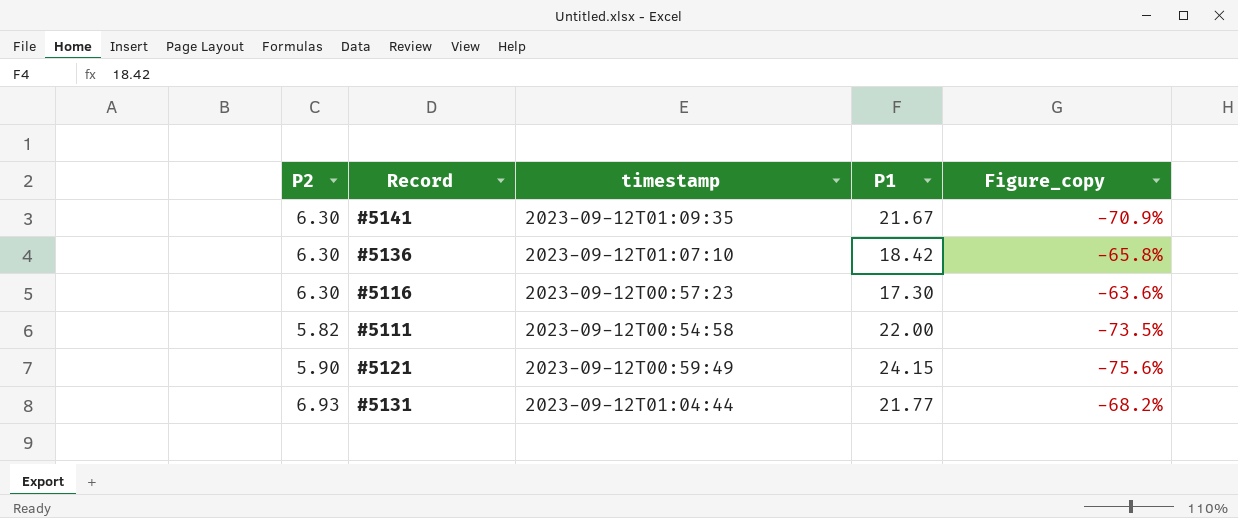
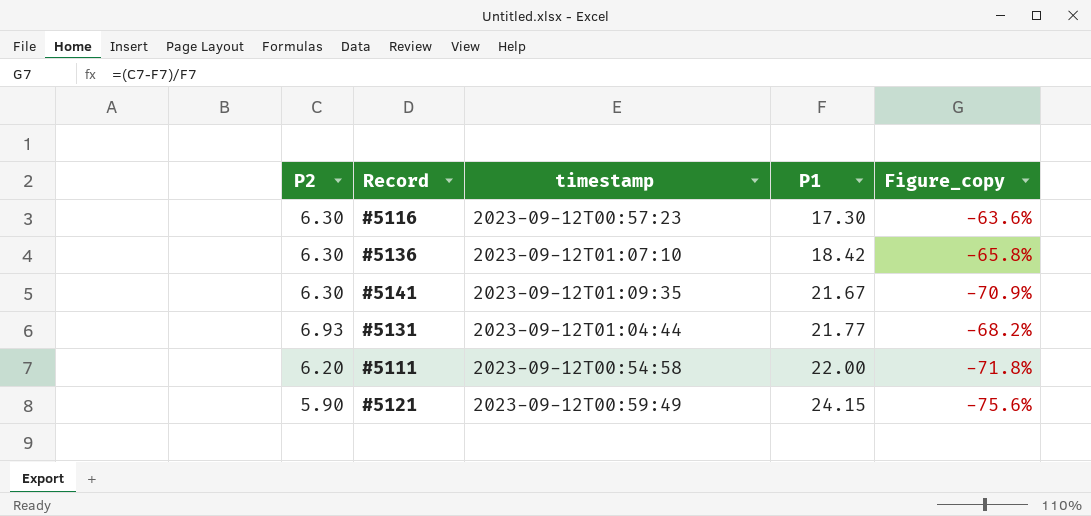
row order: none -> P1 ascending
#5111 | P2: 5.82 -> 6.20
#5111 | Figure_copy: -73.5% -> -71.8%

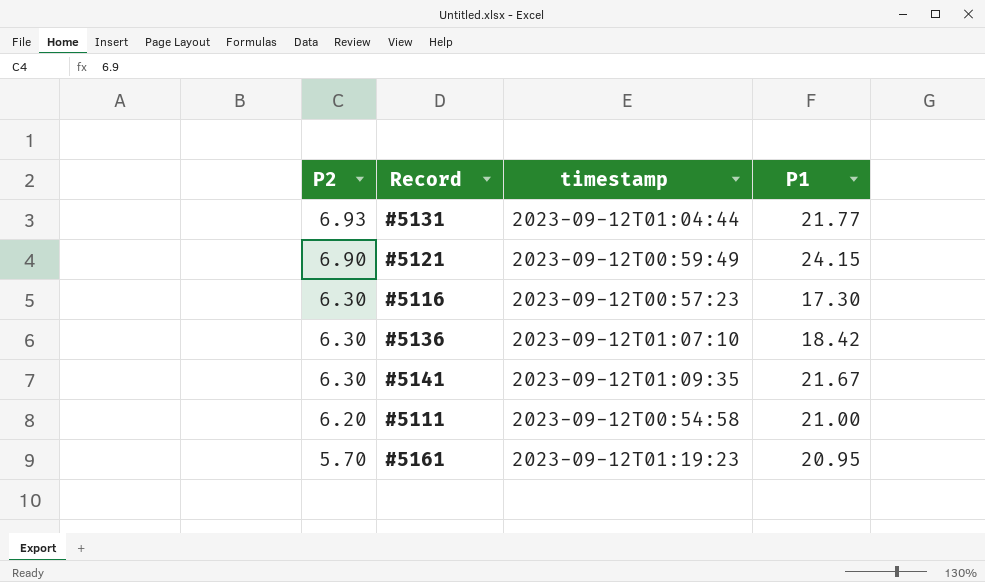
row order: P1 ascending -> P2 descending
column Figure_copy | formula: ([P2] - [P1]) / [P1] -> none
#5121 | P2: 5.90 -> 6.90
#5111 | P1: 22.00 -> 21.00
row #5161: none -> 5.70 | 2023-09-12T01:19:23 | 20.95

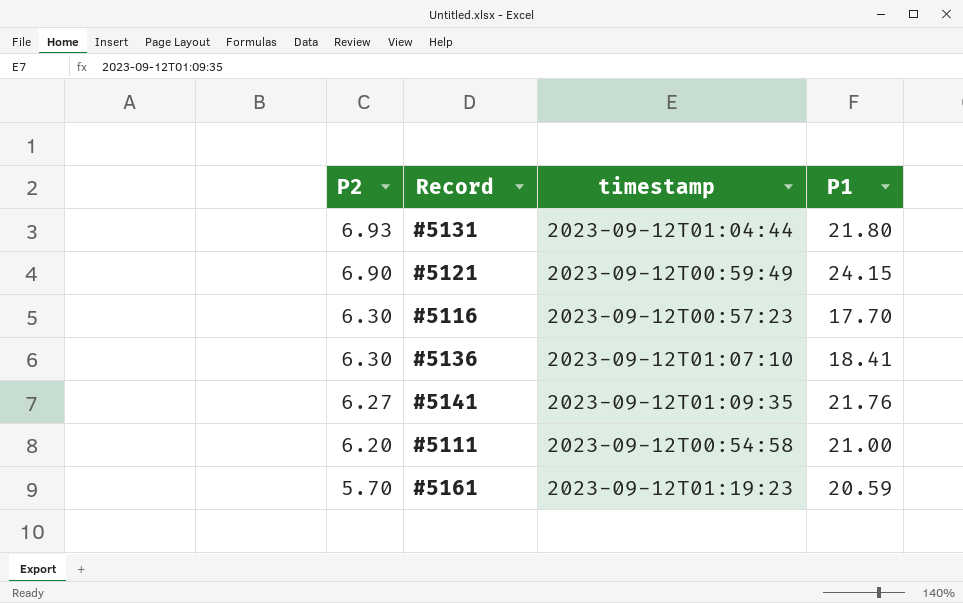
#5131 | P1: 21.77 -> 21.80
#5116 | P1: 17.30 -> 17.70
#5136 | P1: 18.42 -> 18.41
#5141 | P2: 6.30 -> 6.27
#5141 | P1: 21.67 -> 21.76
#5161 | P1: 20.95 -> 20.59

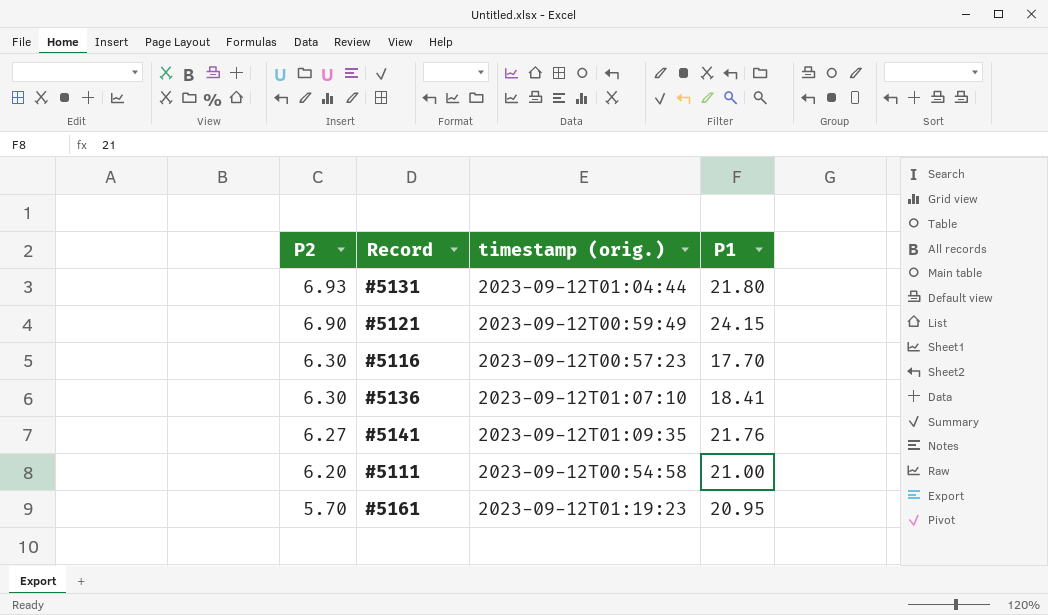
column name: timestamp -> timestamp (orig.)
#5161 | P1: 20.59 -> 20.95

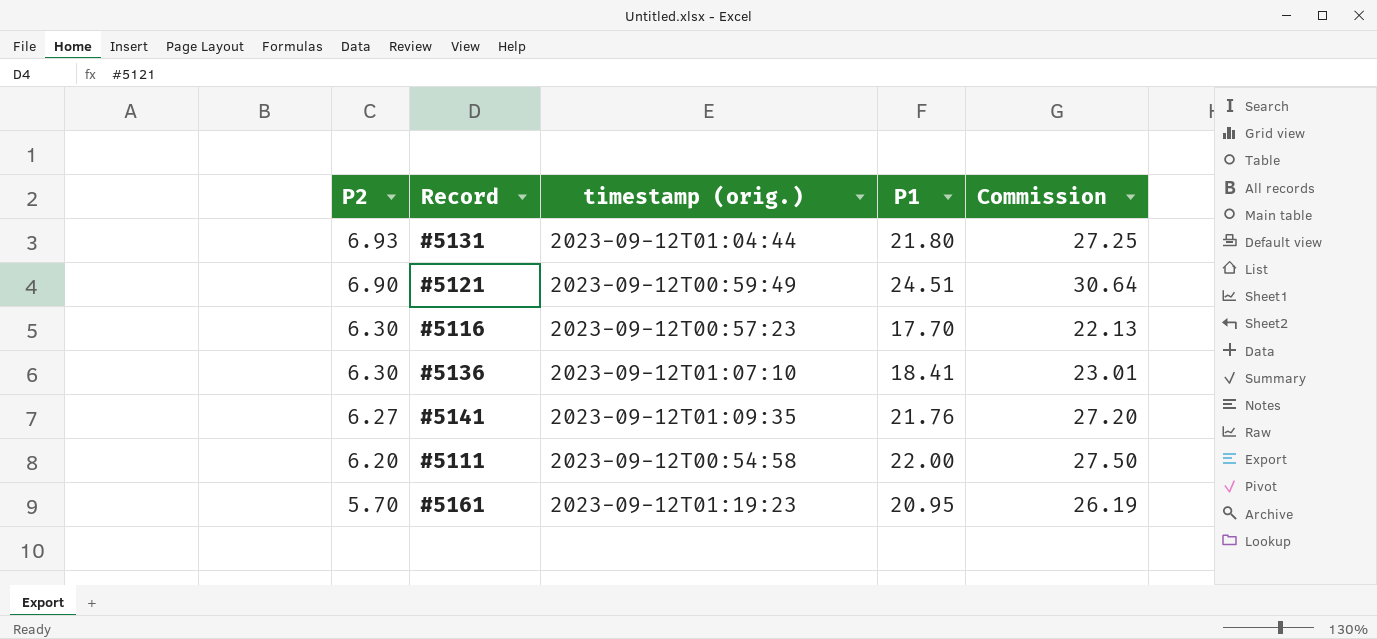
column Commission | formula: none -> [P1] * 1.25
#5121 | P1: 24.15 -> 24.51
#5111 | P1: 21.00 -> 22.00

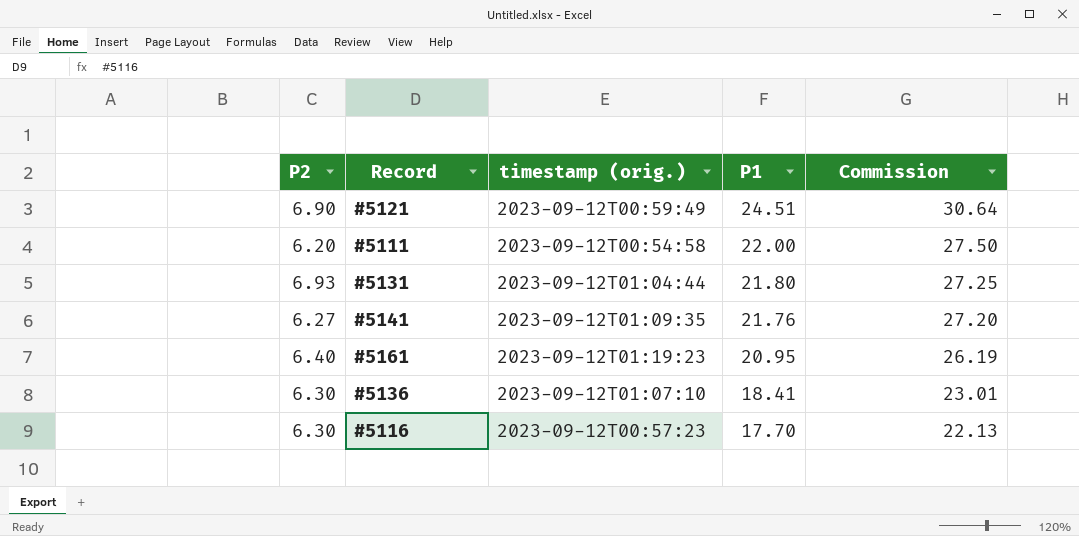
row order: P2 descending -> P1 descending
#5161 | P2: 5.70 -> 6.40

